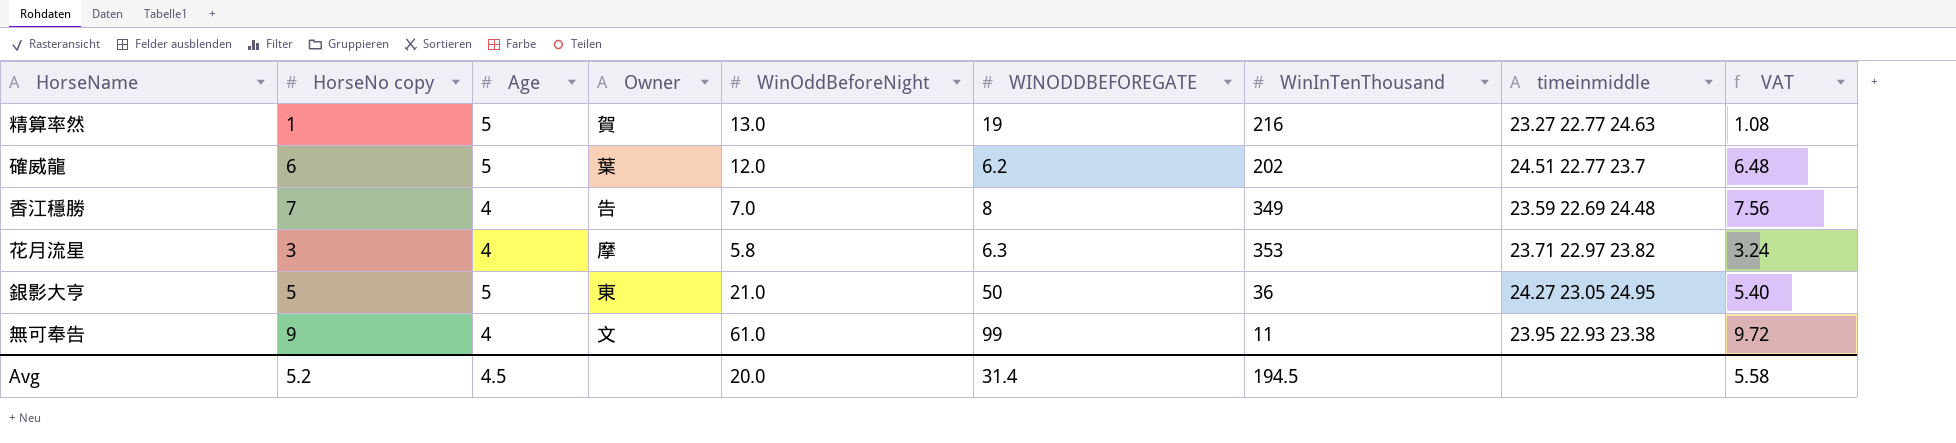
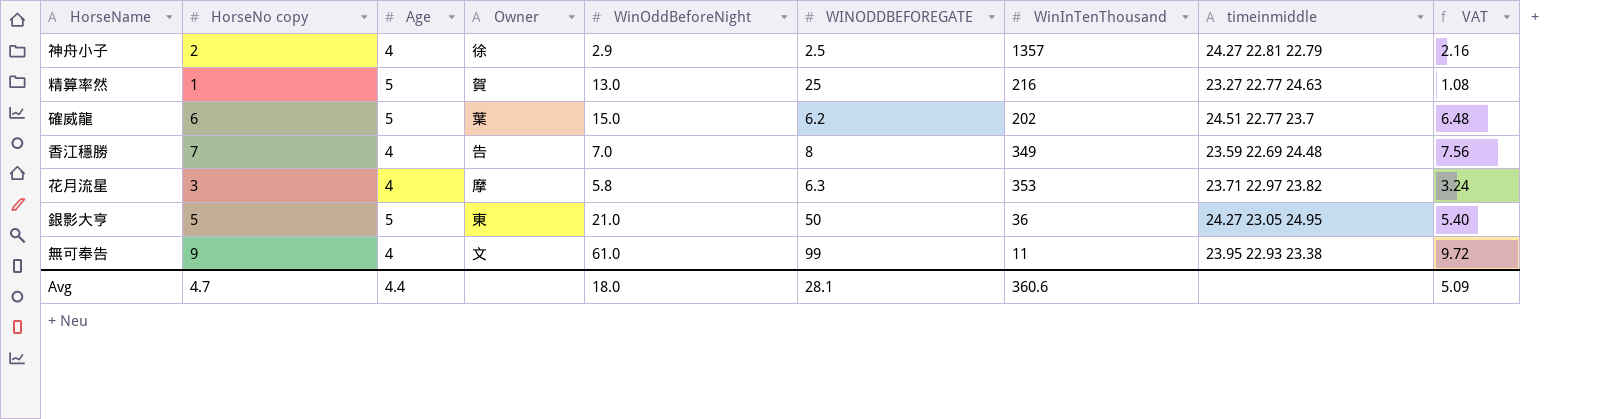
row 神舟小子: none -> 2 | 4 | 徐 | 2.9 | 2.5 | 1357 | 24.27 22.81 22.79 | 2.16
精算率然 | WINODDBEFOREGATE: 19 -> 25
確威龍 | WinOddBeforeNight: 12.0 -> 15.0
Avg | HorseNo copy: 5.2 -> 4.7
Avg | Age: 4.5 -> 4.4
Avg | WinOddBeforeNight: 20.0 -> 18.0
Avg | WINODDBEFOREGATE: 31.4 -> 28.1
Avg | WinInTenThousand: 194.5 -> 360.6
Avg | VAT: 5.58 -> 5.09

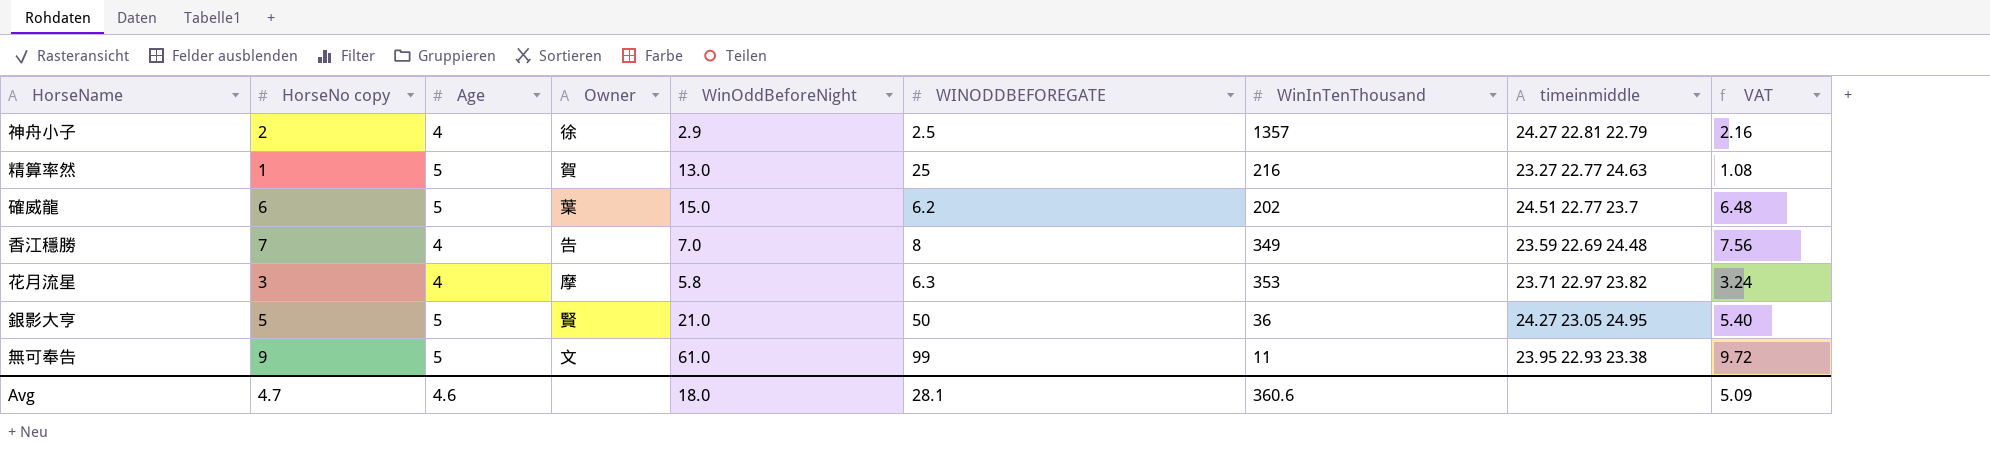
銀影大亨 | Owner: 東 -> 賢
無可奉告 | Age: 4 -> 5
Avg | Age: 4.4 -> 4.6

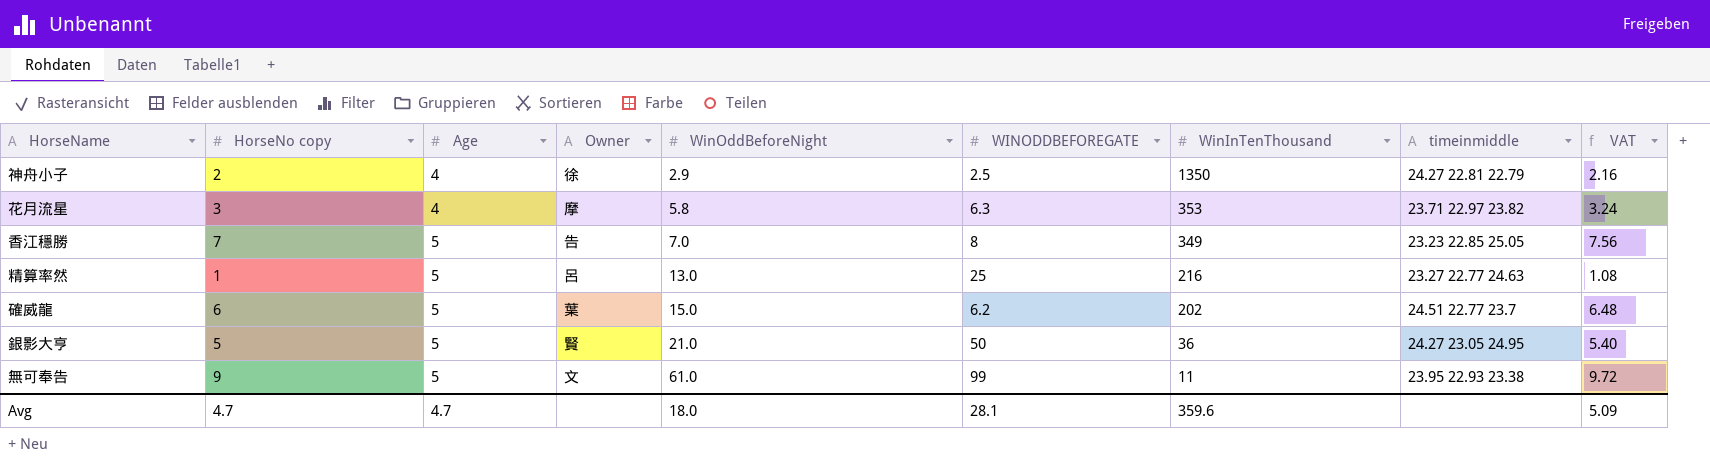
row order: none -> Age ascending
神舟小子 | WinInTenThousand: 1357 -> 1350
香江穩勝 | Age: 4 -> 5
香江穩勝 | timeinmiddle: 23.59 22.69 24.48 -> 23.23 22.85 25.05
精算率然 | Owner: 賀 -> 呂
Avg | Age: 4.6 -> 4.7
Avg | WinInTenThousand: 360.6 -> 359.6

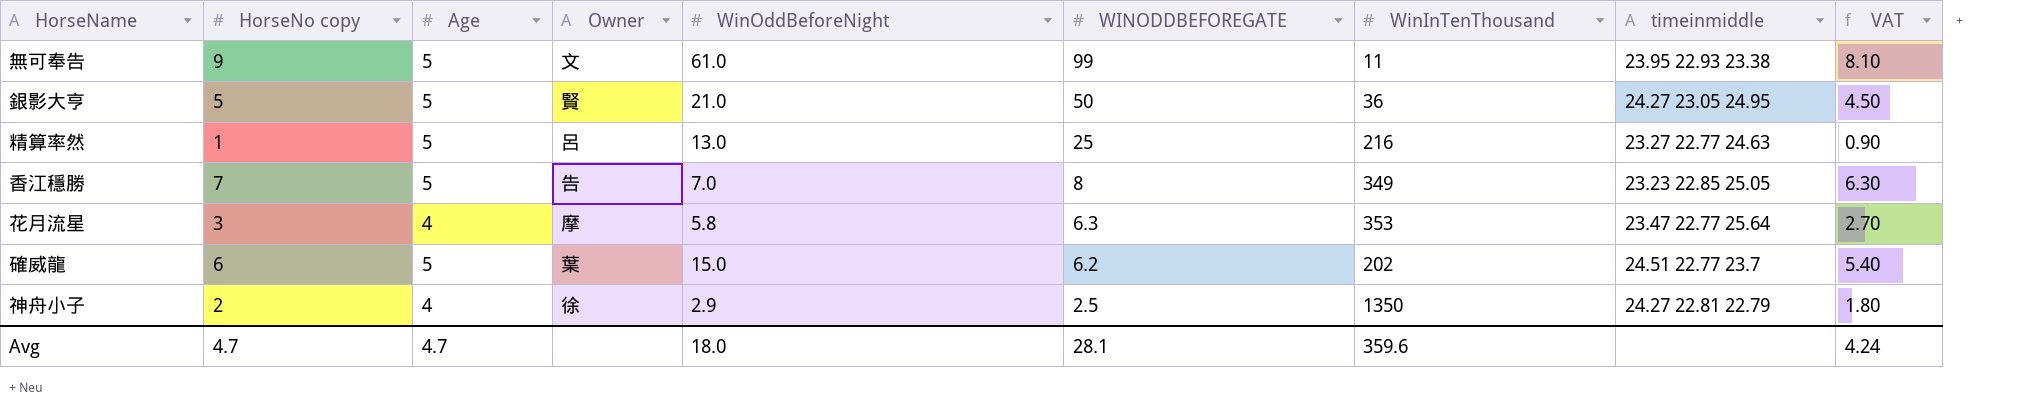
row order: Age ascending -> WINODDBEFOREGATE descending
column VAT | formula: [HorseNo copy] * 1.08 -> [HorseNo copy] * 0.9
花月流星 | timeinmiddle: 23.71 22.97 23.82 -> 23.47 22.77 25.64
Avg | VAT: 5.09 -> 4.24

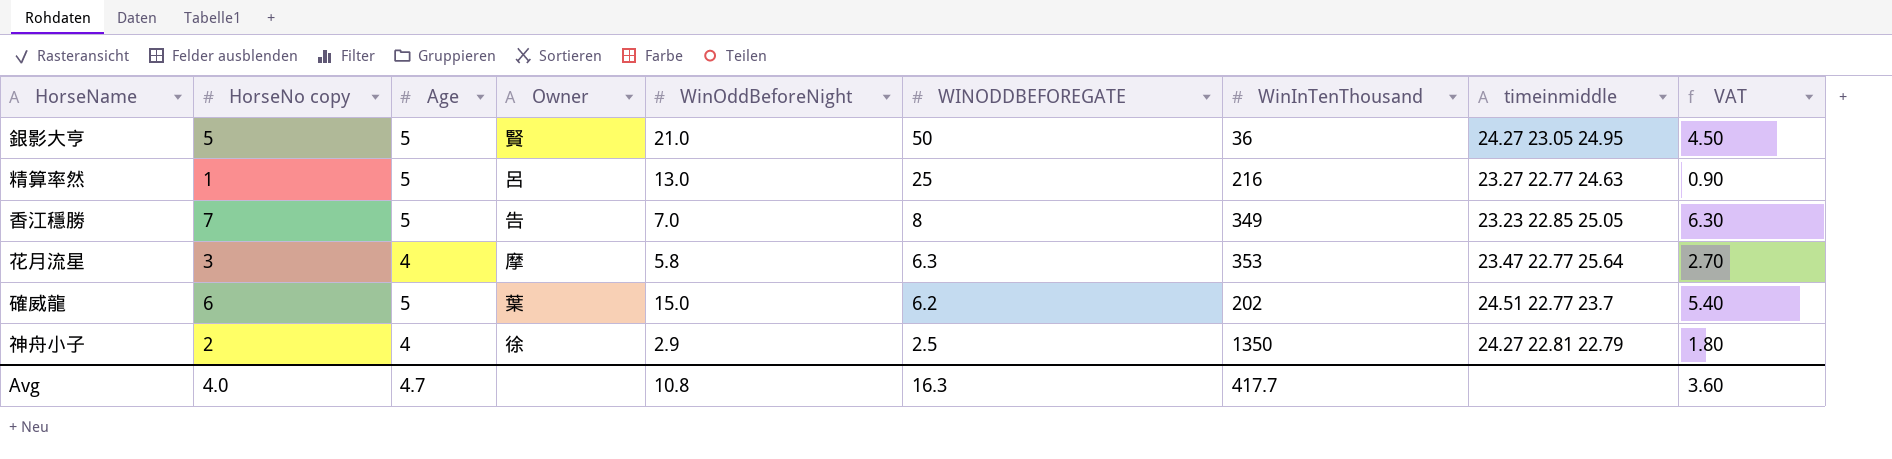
row 無可奉告: 9 | 5 | 文 | 61.0 | 99 | 11 | 23.95 22.93 23.38 | 8.10 -> none
Avg | HorseNo copy: 4.7 -> 4.0
Avg | WinOddBeforeNight: 18.0 -> 10.8
Avg | WINODDBEFOREGATE: 28.1 -> 16.3
Avg | WinInTenThousand: 359.6 -> 417.7
Avg | VAT: 4.24 -> 3.60

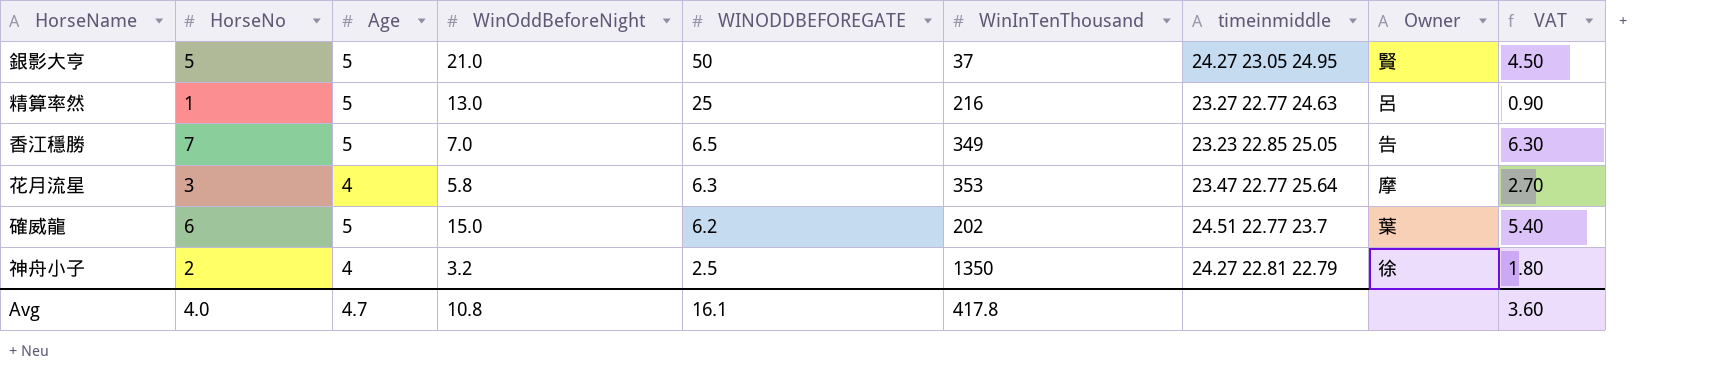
column name: HorseNo copy -> HorseNo
column Owner | position: 4 -> 8
銀影大亨 | WinInTenThousand: 36 -> 37
香江穩勝 | WINODDBEFOREGATE: 8 -> 6.5
神舟小子 | WinOddBeforeNight: 2.9 -> 3.2
Avg | WINODDBEFOREGATE: 16.3 -> 16.1
Avg | WinInTenThousand: 417.7 -> 417.8

